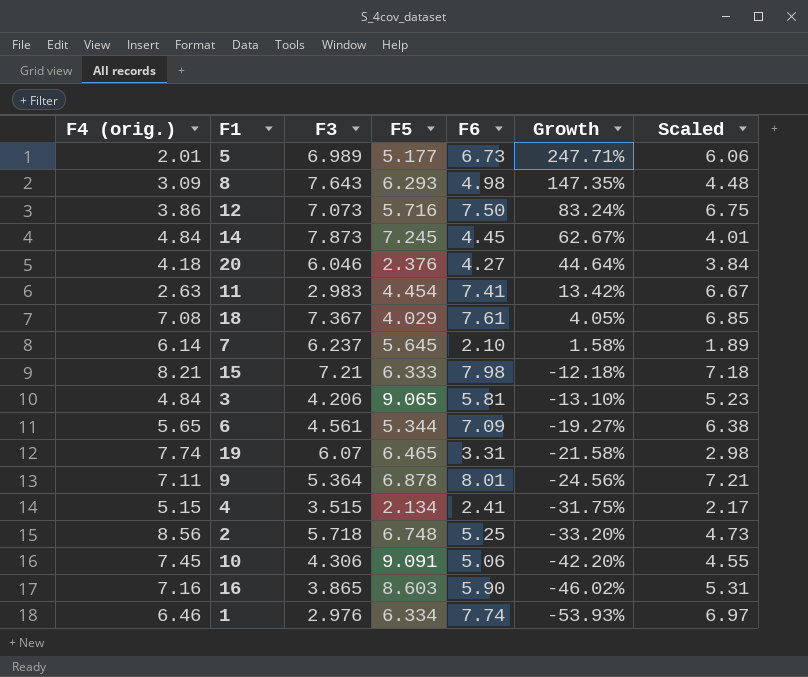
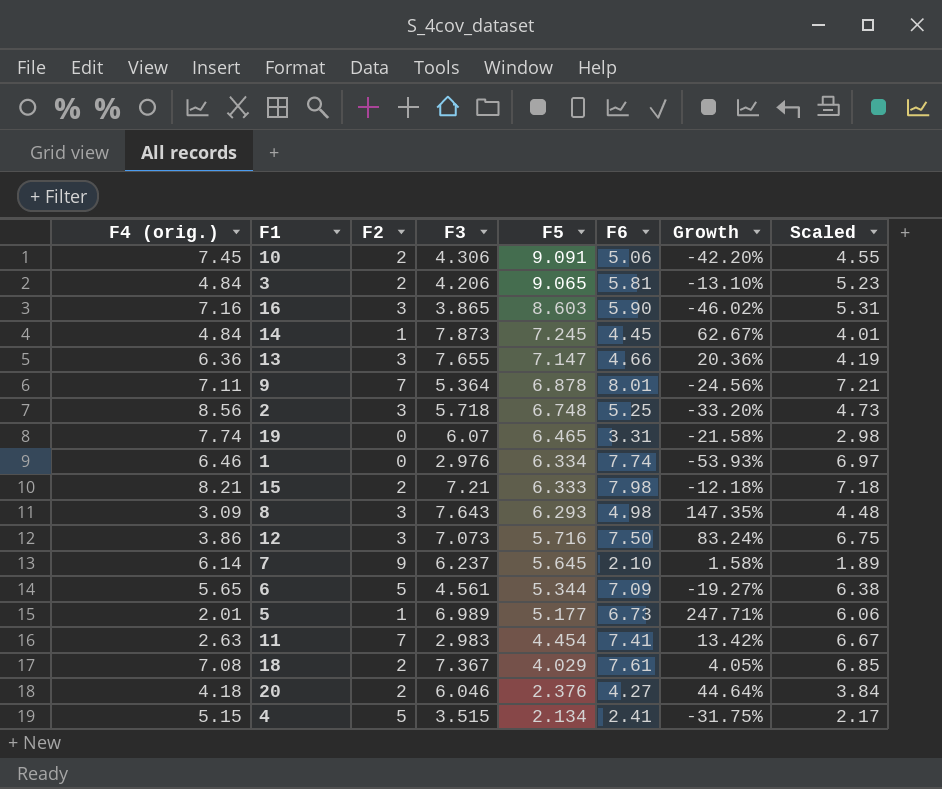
row order: Growth descending -> F5 descending
column F2 | position: none -> 3
row 13: none -> 6.36 | 3 | 7.655 | 7.147 | 4.66 | 20.36% | 4.19

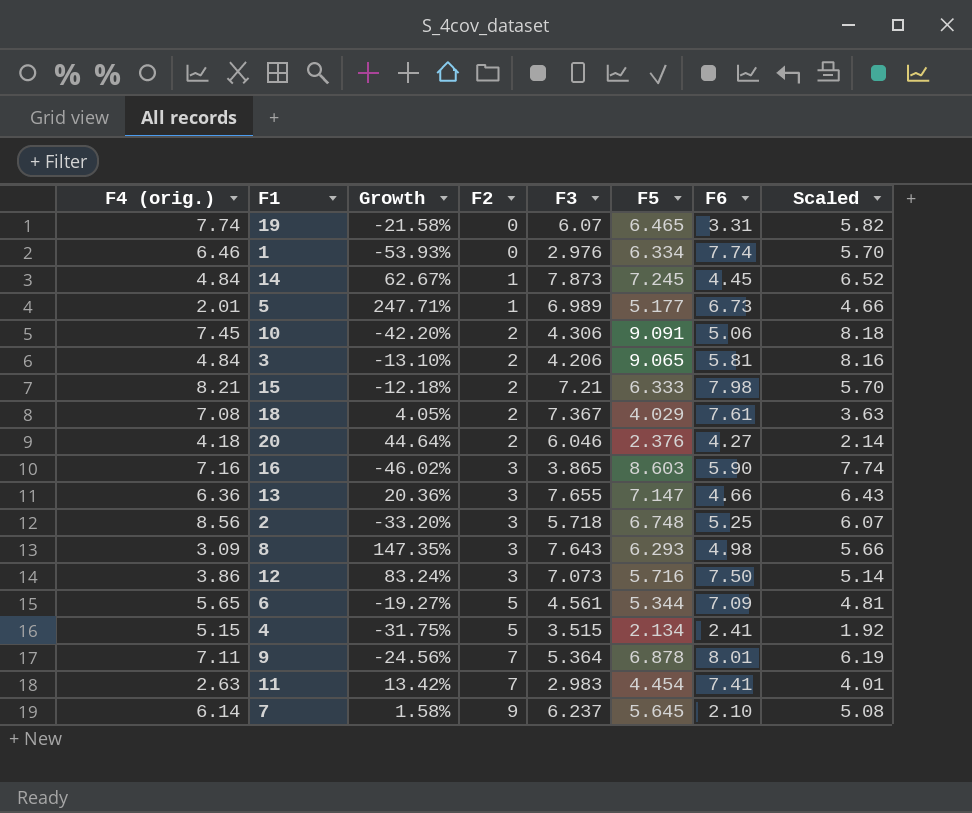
row order: F5 descending -> F2 ascending
column Growth | position: 7 -> 3
column Scaled | formula: [F6] * 0.9 -> [F5] * 0.9

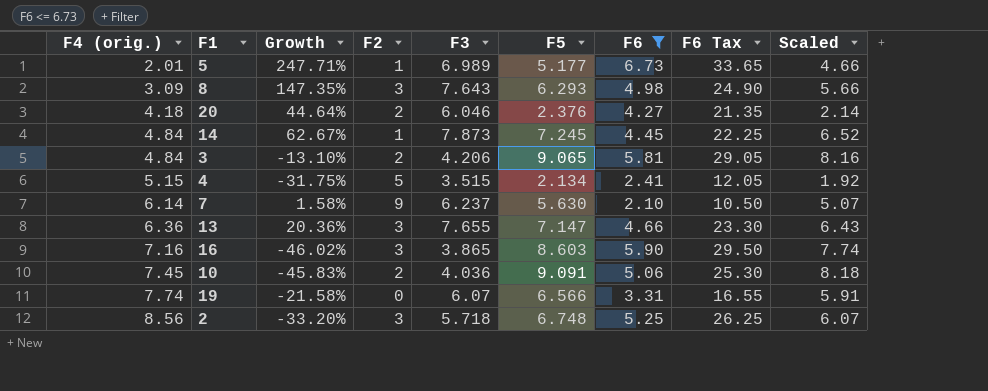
filter: none -> F6 <= 6.73
row order: F2 ascending -> F4 (orig.) ascending
column F6 Tax | formula: none -> [F6] * 5
7 | F5: 5.645 -> 5.630
7 | Scaled: 5.08 -> 5.07
10 | Growth: -42.20% -> -45.83%
10 | F3: 4.306 -> 4.036
19 | F5: 6.465 -> 6.566
19 | Scaled: 5.82 -> 5.91

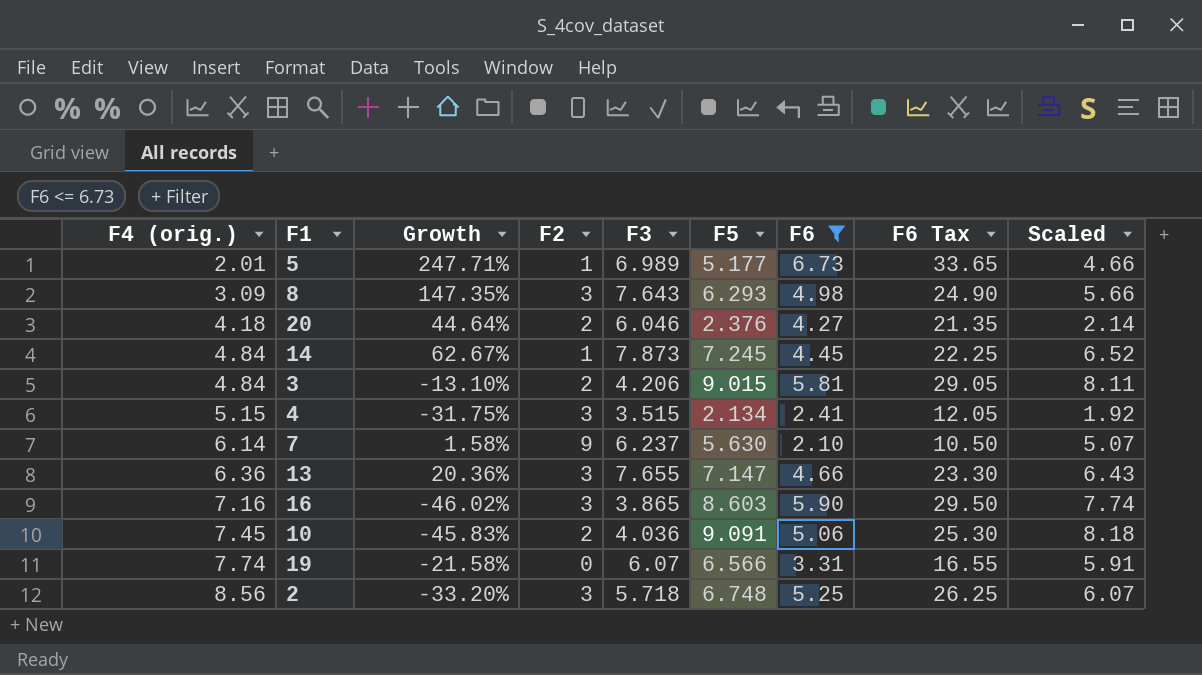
3 | F5: 9.065 -> 9.015
3 | Scaled: 8.16 -> 8.11
4 | F2: 5 -> 3

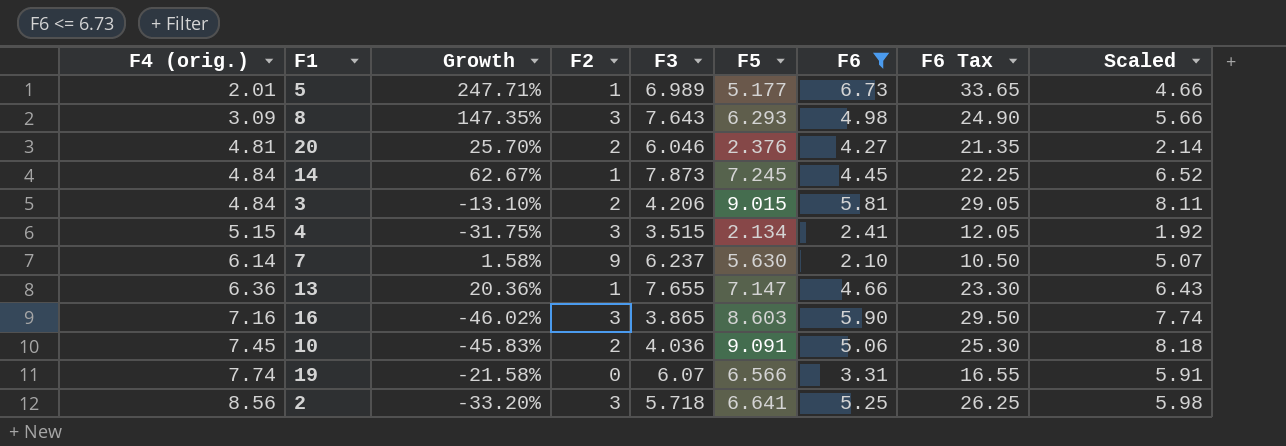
20 | F4 (orig.): 4.18 -> 4.81
20 | Growth: 44.64% -> 25.70%
13 | F2: 3 -> 1
2 | F5: 6.748 -> 6.641
2 | Scaled: 6.07 -> 5.98

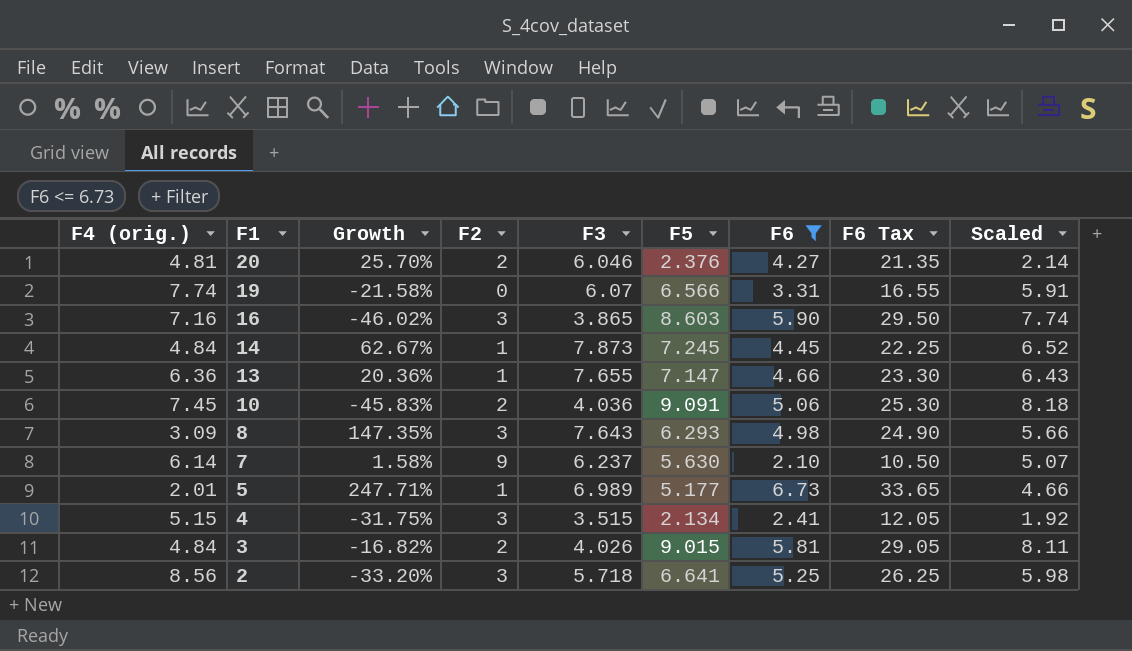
row order: F4 (orig.) ascending -> F1 descending
3 | Growth: -13.10% -> -16.82%
3 | F3: 4.206 -> 4.026

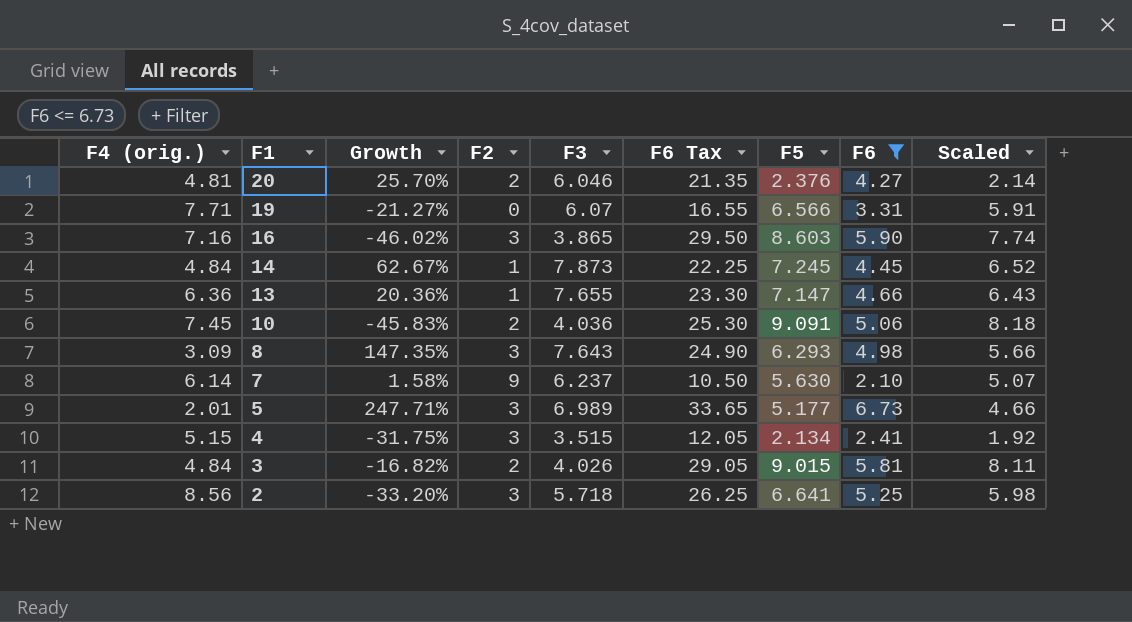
column F6 Tax | position: 8 -> 6
19 | F4 (orig.): 7.74 -> 7.71
19 | Growth: -21.58% -> -21.27%
5 | F2: 1 -> 3

